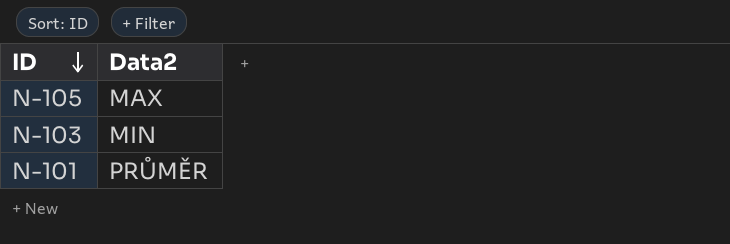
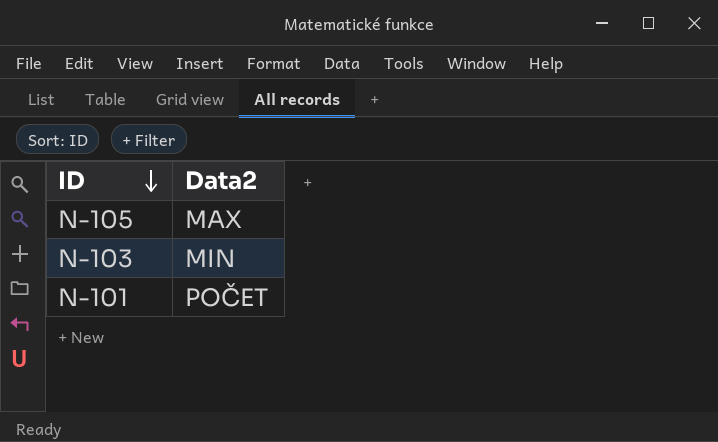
N-101 | Data2: PRŮMĚR -> POČET

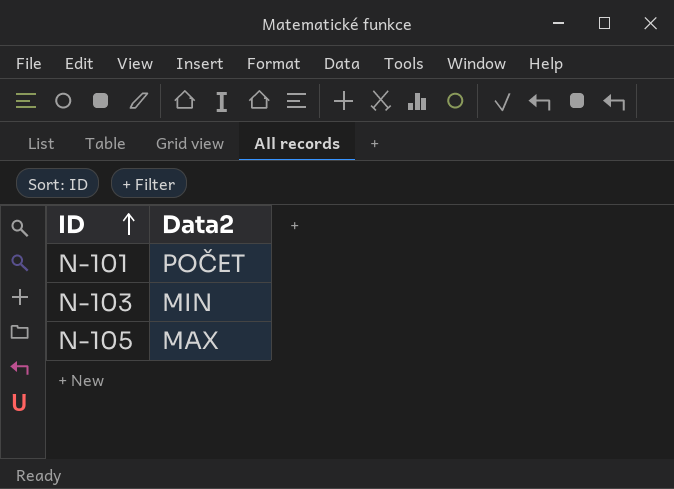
row order: ID descending -> ID ascending

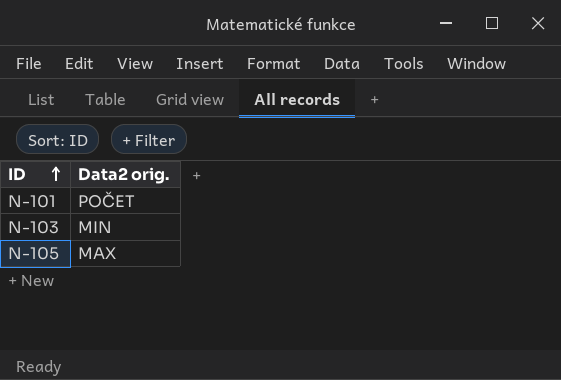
column name: Data2 -> Data2 orig.

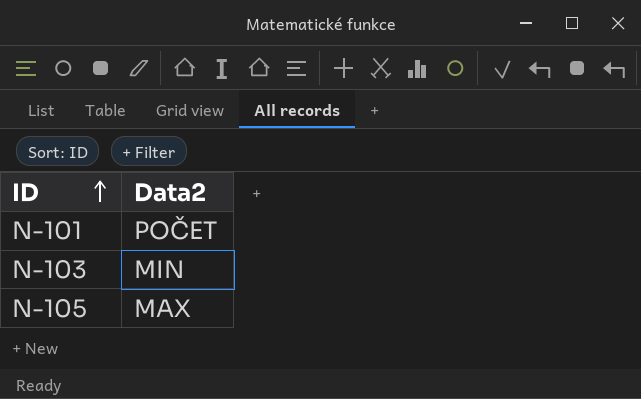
column name: Data2 orig. -> Data2

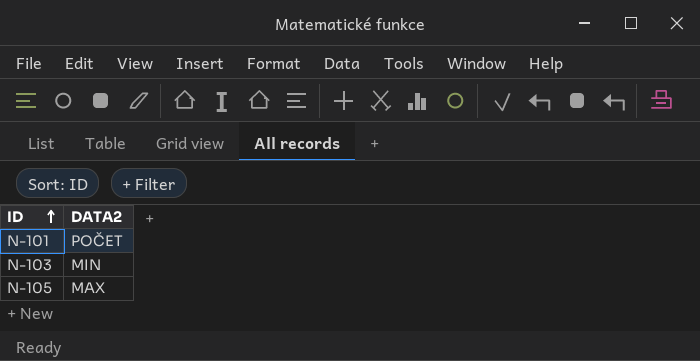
column name: Data2 -> DATA2

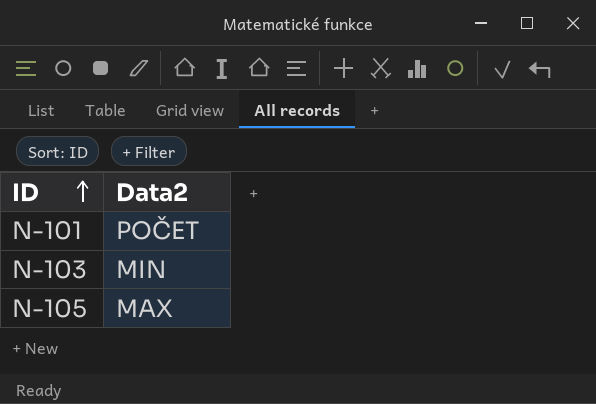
column name: DATA2 -> Data2

